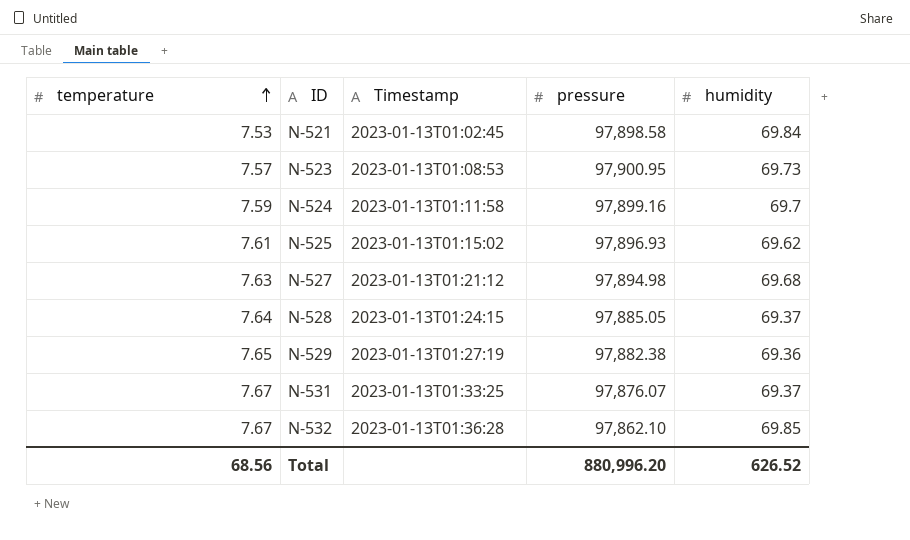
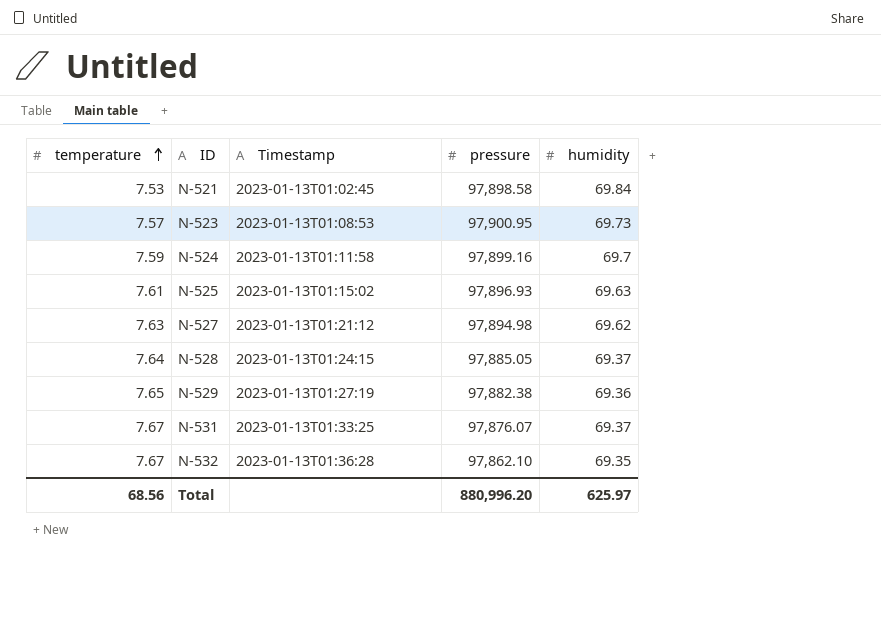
N-525 | humidity: 69.62 -> 69.63
N-527 | humidity: 69.68 -> 69.62
N-532 | humidity: 69.85 -> 69.35
Total | humidity: 626.52 -> 625.97

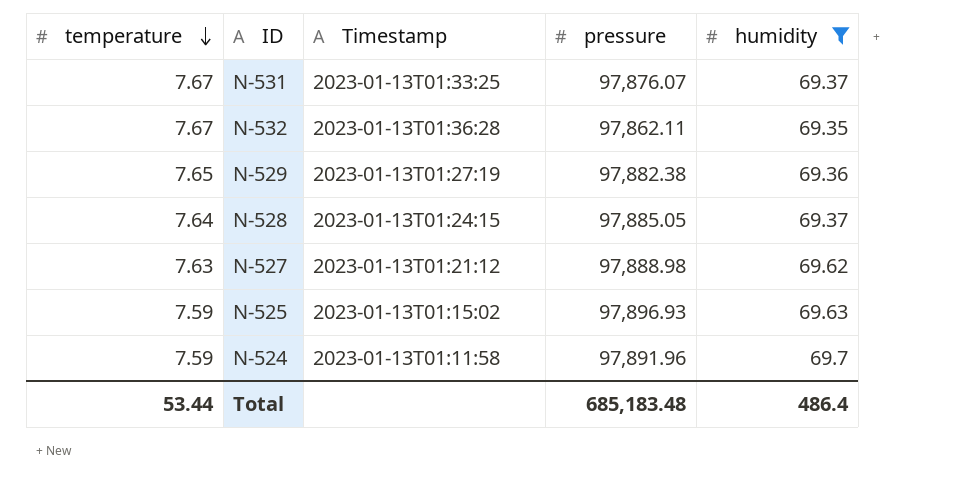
filter: none -> humidity <= 69.7
row order: temperature ascending -> temperature descending
N-532 | pressure: 97,862.10 -> 97,862.11
N-527 | pressure: 97,894.98 -> 97,888.98
N-525 | temperature: 7.61 -> 7.59
N-524 | pressure: 97,899.16 -> 97,891.96
Total | temperature: 68.56 -> 53.44
Total | pressure: 880,996.20 -> 685,183.48
Total | humidity: 625.97 -> 486.4

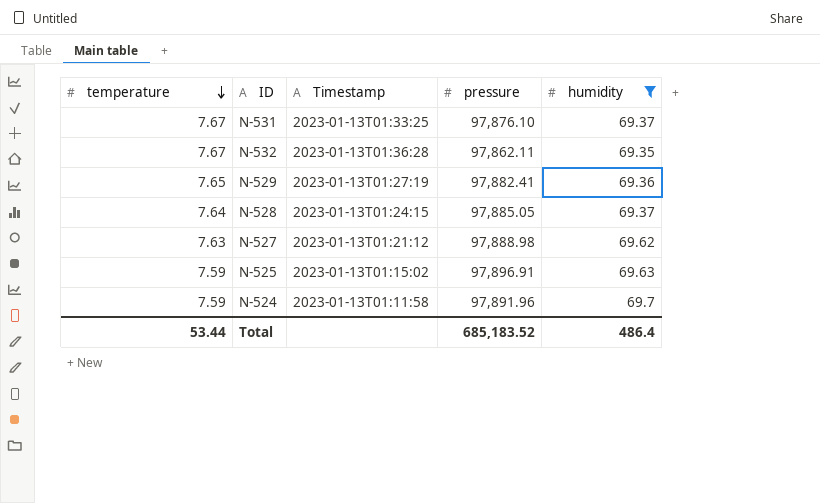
N-531 | pressure: 97,876.07 -> 97,876.10
N-529 | pressure: 97,882.38 -> 97,882.41
N-525 | pressure: 97,896.93 -> 97,896.91
Total | pressure: 685,183.48 -> 685,183.52

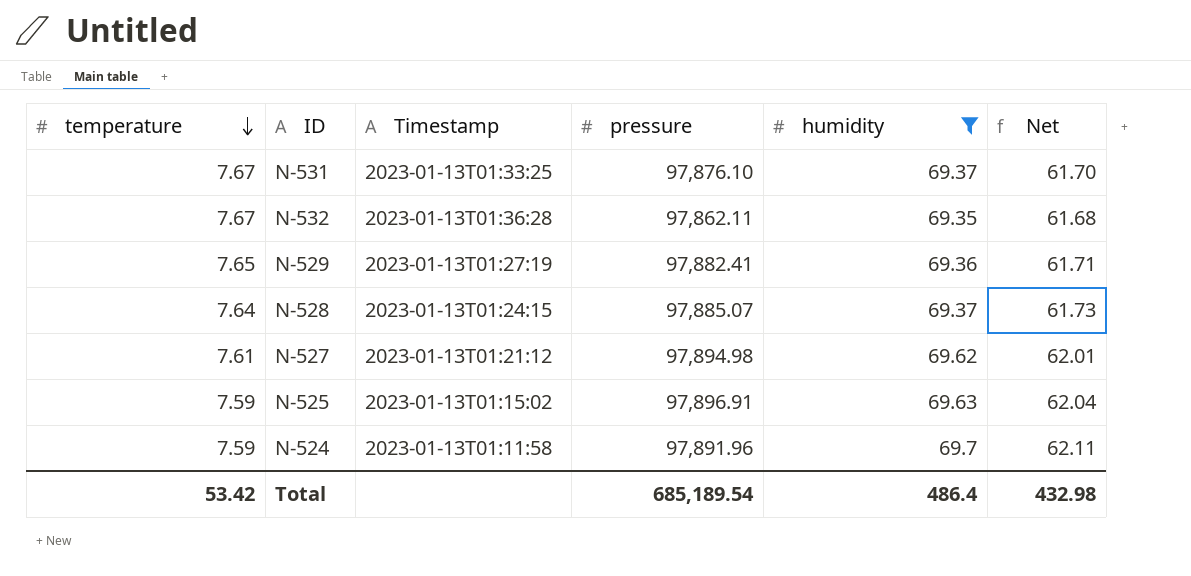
column Net | formula: none -> [humidity] - [temperature]
N-528 | pressure: 97,885.05 -> 97,885.07
N-527 | temperature: 7.63 -> 7.61
N-527 | pressure: 97,888.98 -> 97,894.98
Total | temperature: 53.44 -> 53.42
Total | pressure: 685,183.52 -> 685,189.54

